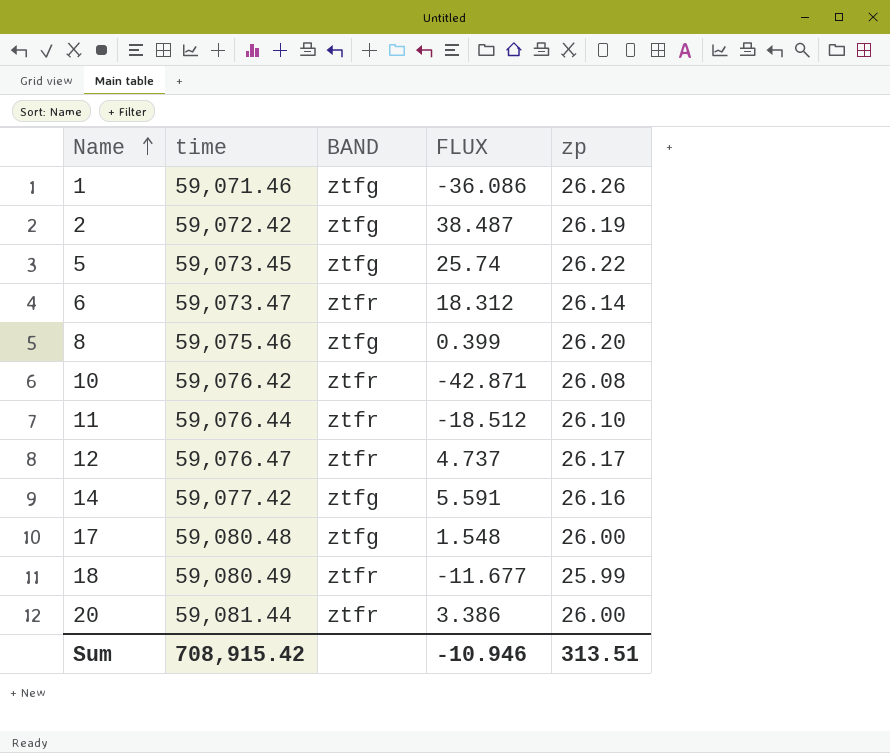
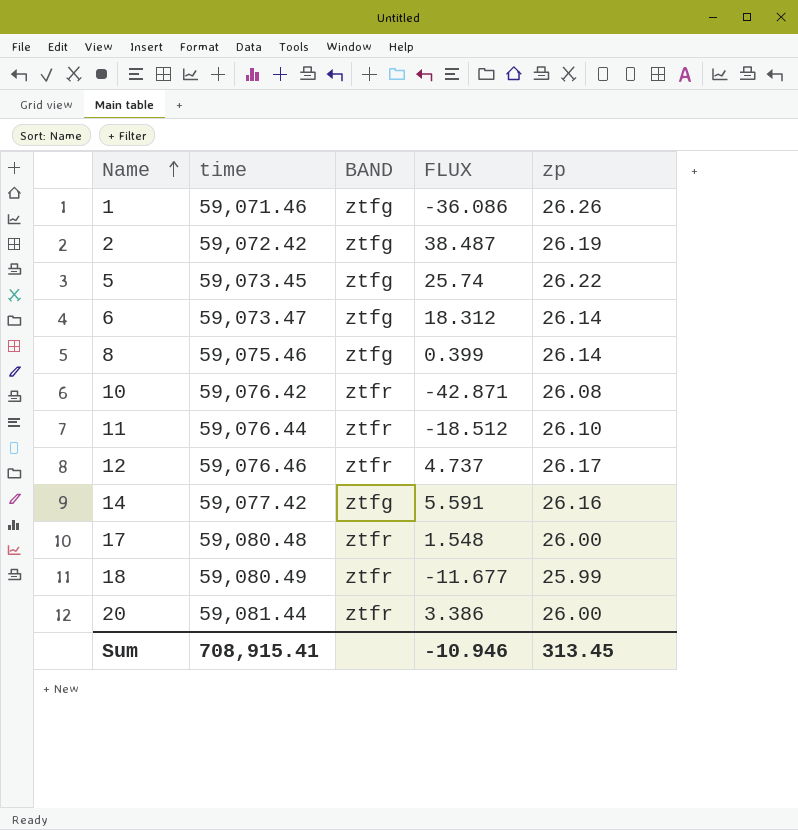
6 | BAND: ztfr -> ztfg
8 | zp: 26.20 -> 26.14
12 | time: 59,076.47 -> 59,076.46
17 | BAND: ztfg -> ztfr
Sum | time: 708,915.42 -> 708,915.41
Sum | zp: 313.51 -> 313.45

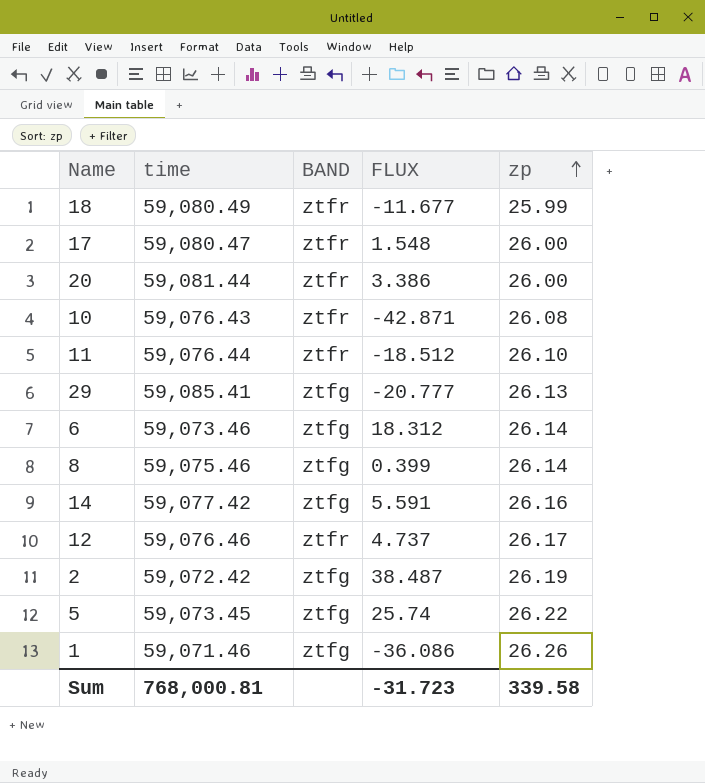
row order: Name ascending -> zp ascending
17 | time: 59,080.48 -> 59,080.47
10 | time: 59,076.42 -> 59,076.43
row 29: none -> 59,085.41 | ztfg | -20.777 | 26.13
6 | time: 59,073.47 -> 59,073.46
Sum | time: 708,915.41 -> 768,000.81
Sum | FLUX: -10.946 -> -31.723
Sum | zp: 313.45 -> 339.58

